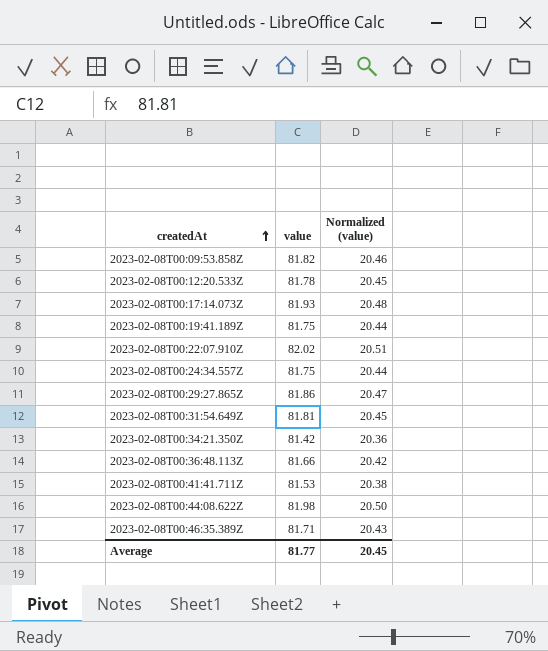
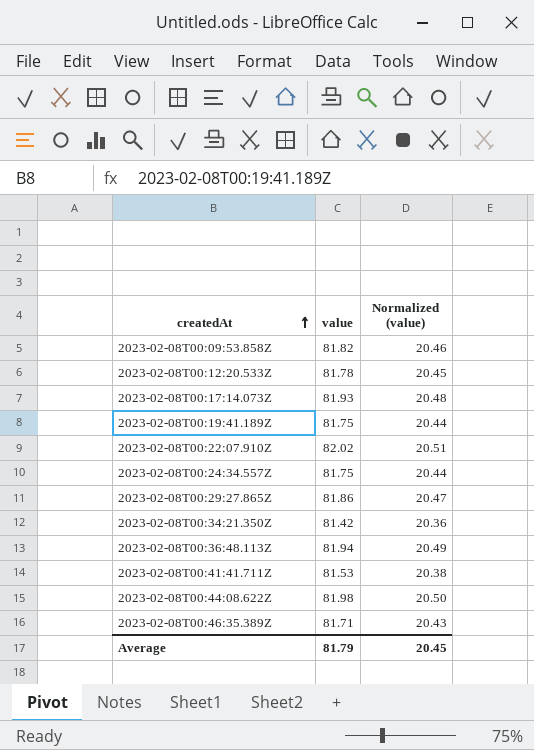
row 2023-02-08T00:31:54.649Z: 81.81 | 20.45 -> none
2023-02-08T00:36:48.113Z | value: 81.66 -> 81.94
2023-02-08T00:36:48.113Z | Normalized (value): 20.42 -> 20.49
Average | value: 81.77 -> 81.79

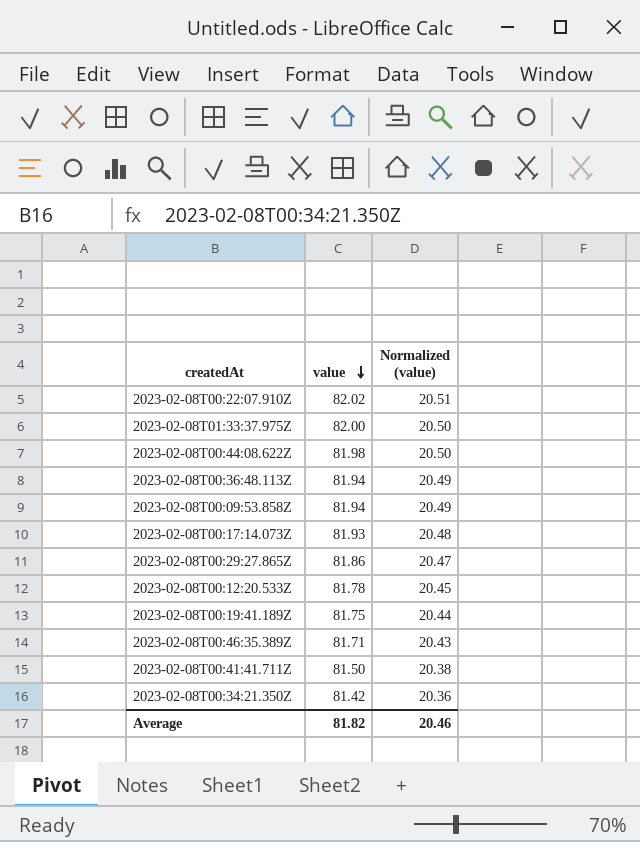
row order: createdAt ascending -> value descending
row 2023-02-08T00:24:34.557Z: 81.75 | 20.44 -> none
row 2023-02-08T01:33:37.975Z: none -> 82.00 | 20.50
2023-02-08T00:09:53.858Z | value: 81.82 -> 81.94
2023-02-08T00:09:53.858Z | Normalized (value): 20.46 -> 20.49
2023-02-08T00:41:41.711Z | value: 81.53 -> 81.50
Average | value: 81.79 -> 81.82
Average | Normalized (value): 20.45 -> 20.46

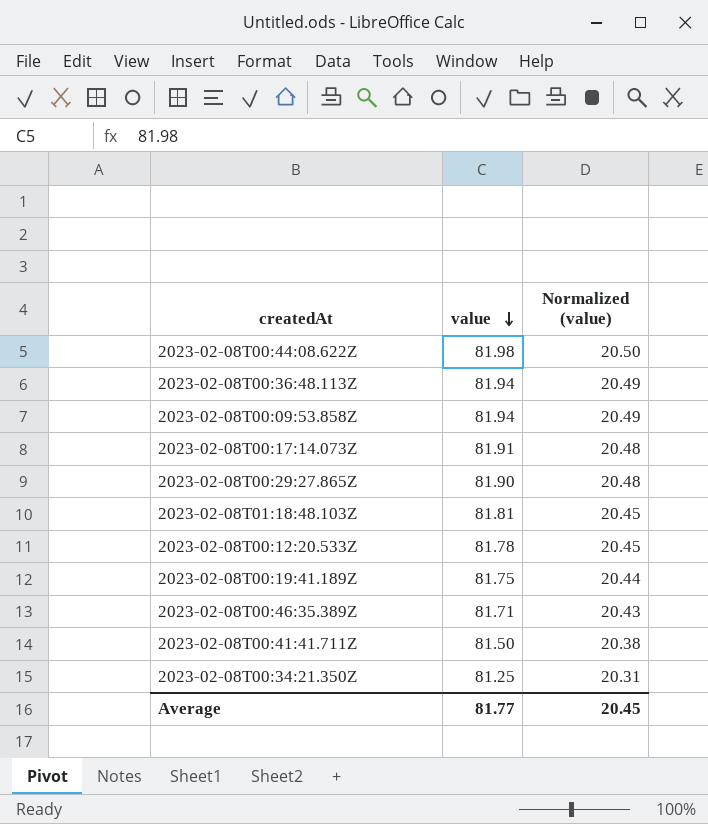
row 2023-02-08T00:22:07.910Z: 82.02 | 20.51 -> none
row 2023-02-08T01:33:37.975Z: 82.00 | 20.50 -> none
2023-02-08T00:17:14.073Z | value: 81.93 -> 81.91
2023-02-08T00:29:27.865Z | value: 81.86 -> 81.90
2023-02-08T00:29:27.865Z | Normalized (value): 20.47 -> 20.48
row 2023-02-08T01:18:48.103Z: none -> 81.81 | 20.45
2023-02-08T00:34:21.350Z | value: 81.42 -> 81.25
2023-02-08T00:34:21.350Z | Normalized (value): 20.36 -> 20.31
Average | value: 81.82 -> 81.77
Average | Normalized (value): 20.46 -> 20.45

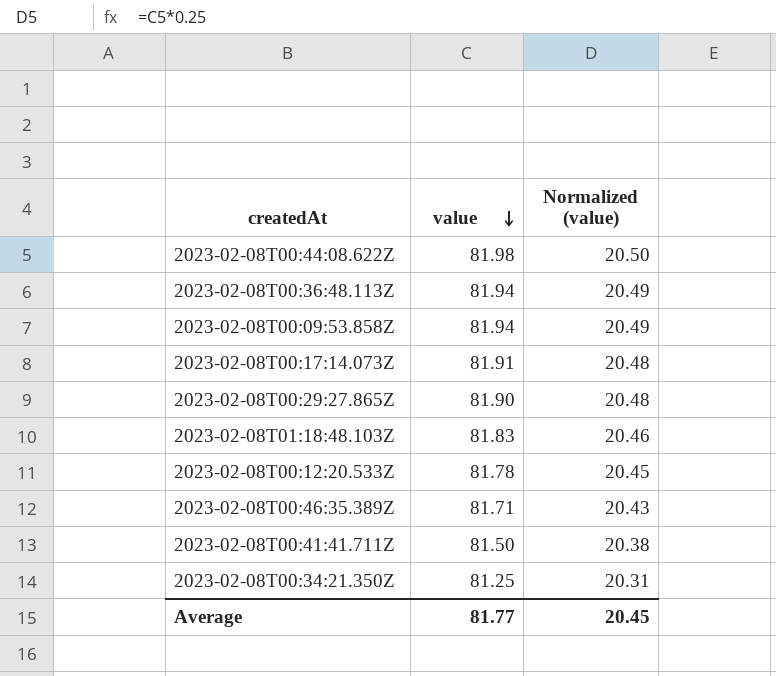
row 2023-02-08T00:19:41.189Z: 81.75 | 20.44 -> none
2023-02-08T01:18:48.103Z | value: 81.81 -> 81.83
2023-02-08T01:18:48.103Z | Normalized (value): 20.45 -> 20.46

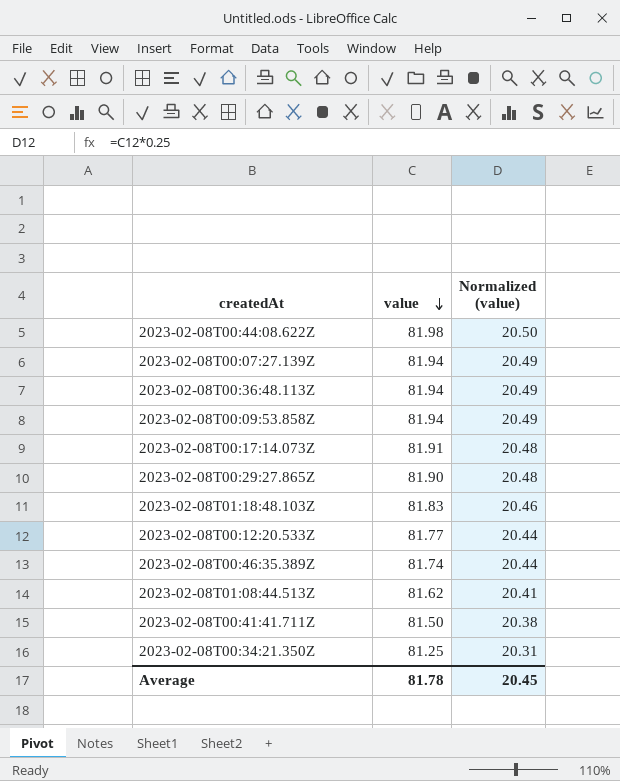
row 2023-02-08T00:07:27.139Z: none -> 81.94 | 20.49
2023-02-08T00:12:20.533Z | value: 81.78 -> 81.77
2023-02-08T00:12:20.533Z | Normalized (value): 20.45 -> 20.44
2023-02-08T00:46:35.389Z | value: 81.71 -> 81.74
2023-02-08T00:46:35.389Z | Normalized (value): 20.43 -> 20.44
row 2023-02-08T01:08:44.513Z: none -> 81.62 | 20.41
Average | value: 81.77 -> 81.78

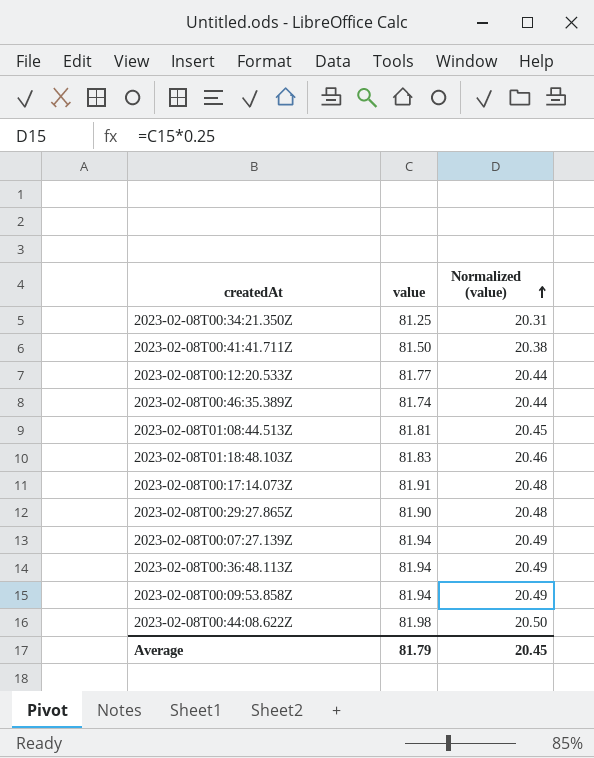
row order: value descending -> Normalized (value) ascending
2023-02-08T01:08:44.513Z | value: 81.62 -> 81.81
2023-02-08T01:08:44.513Z | Normalized (value): 20.41 -> 20.45
Average | value: 81.78 -> 81.79

